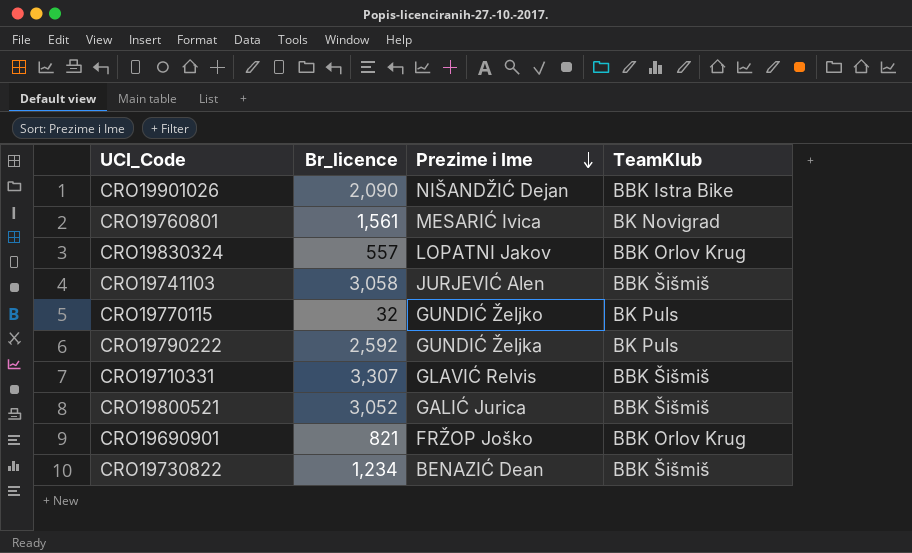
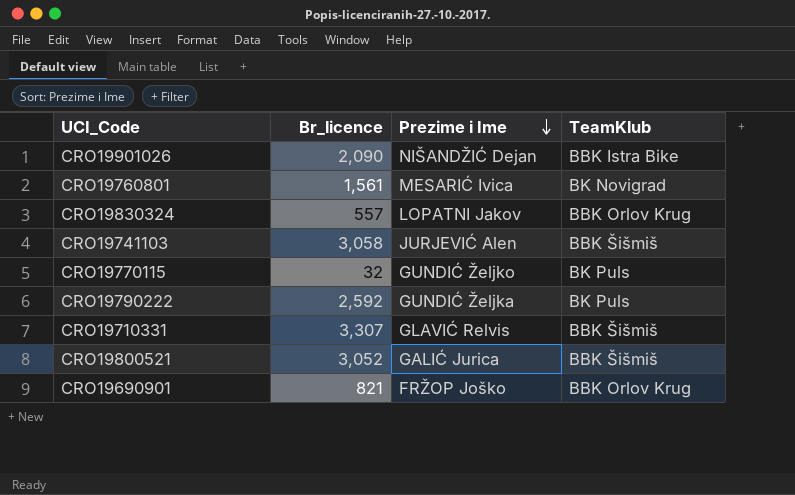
row CRO19730822: 1,234 | BENAZIĆ Dean | BBK Šišmiš -> none

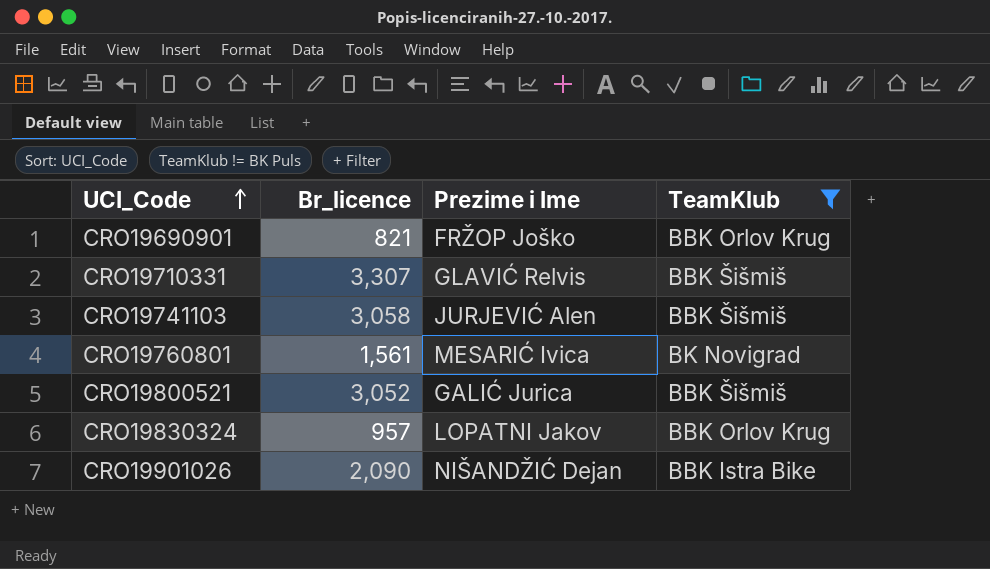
filter: none -> TeamKlub != BK Puls
row order: Prezime i Ime descending -> UCI_Code ascending
CRO19830324 | Br_licence: 557 -> 957

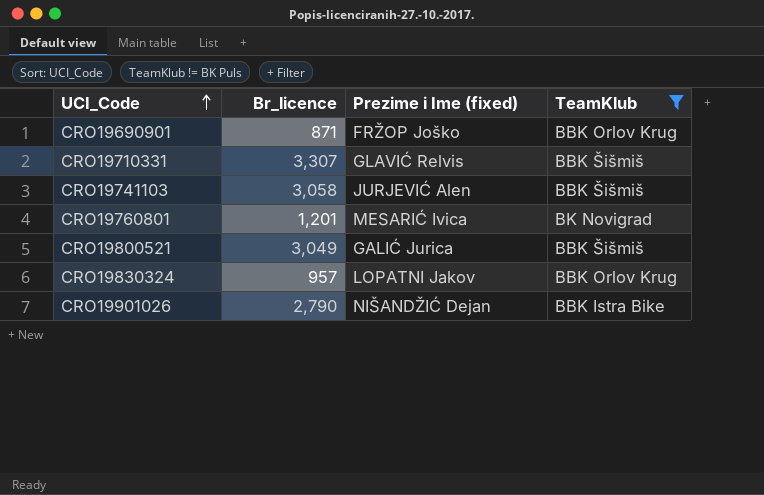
column name: Prezime i Ime -> Prezime i Ime (fixed)
CRO19690901 | Br_licence: 821 -> 871
CRO19760801 | Br_licence: 1,561 -> 1,201
CRO19800521 | Br_licence: 3,052 -> 3,049
CRO19901026 | Br_licence: 2,090 -> 2,790

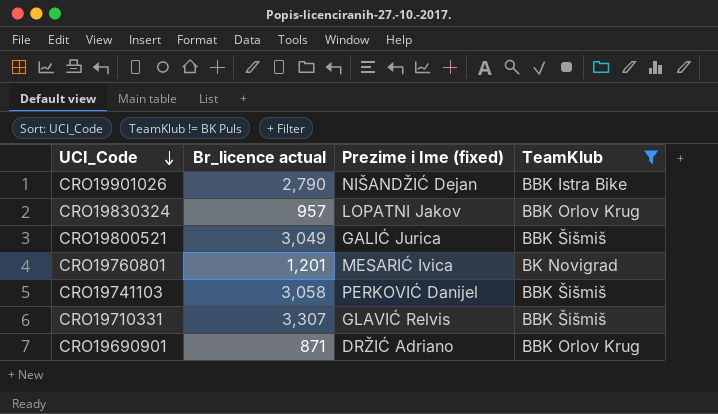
row order: UCI_Code ascending -> UCI_Code descending
column name: Br_licence -> Br_licence actual
CRO19741103 | Prezime i Ime (fixed): JURJEVIĆ Alen -> PERKOVIĆ Danijel
CRO19690901 | Prezime i Ime (fixed): FRŽOP Joško -> DRŽIĆ Adriano

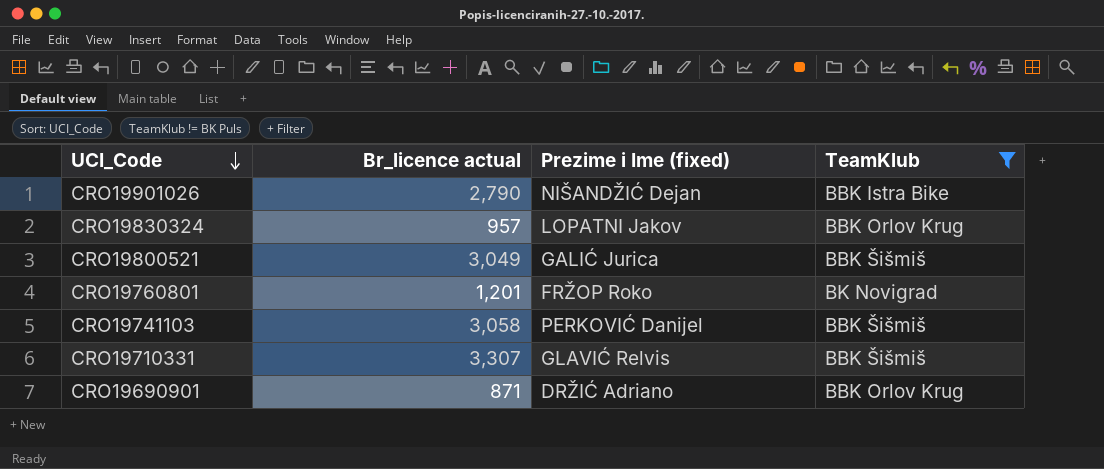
CRO19760801 | Prezime i Ime (fixed): MESARIĆ Ivica -> FRŽOP Roko

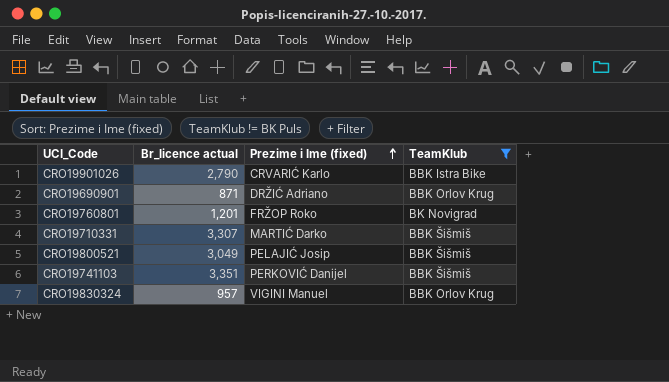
row order: UCI_Code descending -> Prezime i Ime (fixed) ascending
CRO19901026 | Prezime i Ime (fixed): NIŠANDŽIĆ Dejan -> CRVARIĆ Karlo
CRO19710331 | Prezime i Ime (fixed): GLAVIĆ Relvis -> MARTIĆ Darko
CRO19800521 | Prezime i Ime (fixed): GALIĆ Jurica -> PELAJIĆ Josip
CRO19741103 | Br_licence actual: 3,058 -> 3,351
CRO19830324 | Prezime i Ime (fixed): LOPATNI Jakov -> VIGINI Manuel

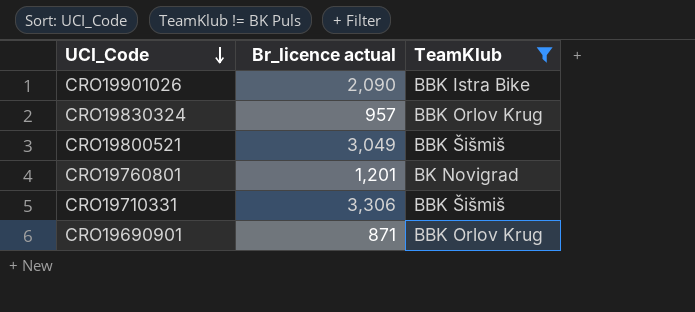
row order: Prezime i Ime (fixed) ascending -> UCI_Code descending
column Prezime i Ime (fixed) | position: 3 -> none
row CRO19741103: 3,351 | PERKOVIĆ Danijel | BBK Šišmiš -> none
CRO19901026 | Br_licence actual: 2,790 -> 2,090
CRO19710331 | Br_licence actual: 3,307 -> 3,306

